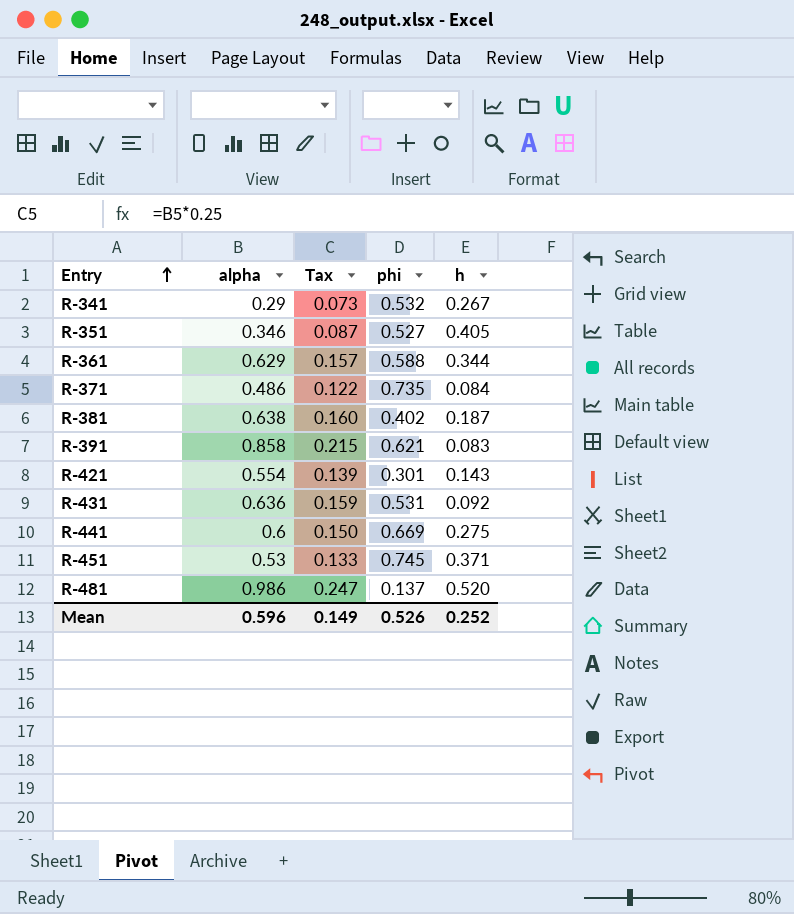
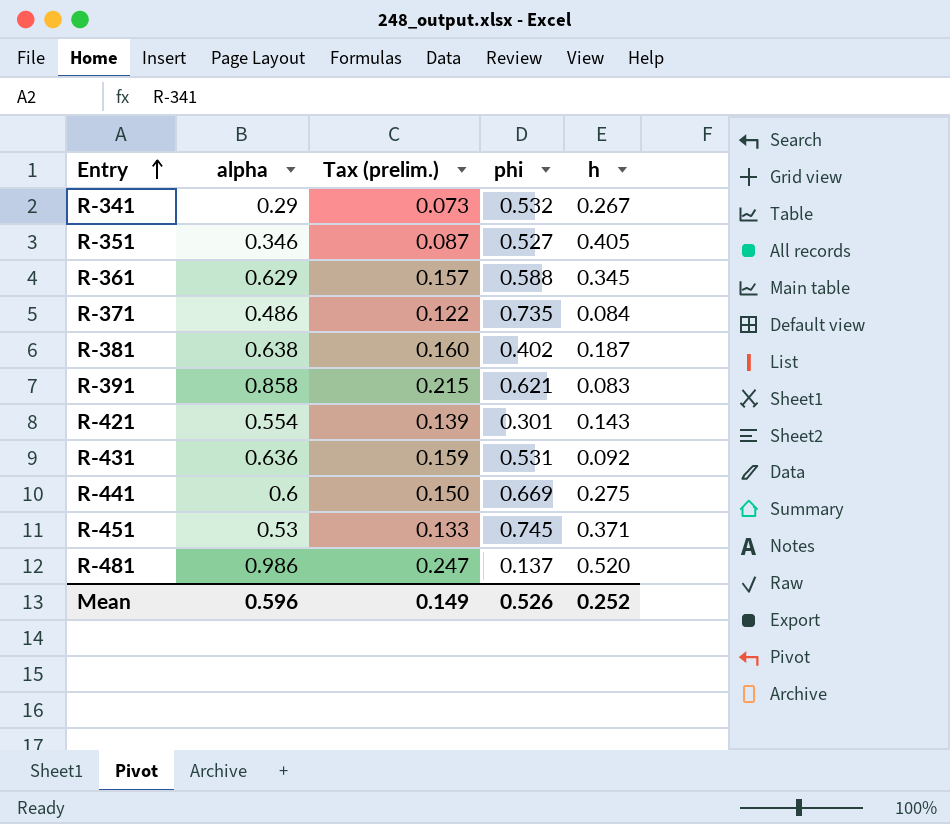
column name: Tax -> Tax (prelim.)
R-361 | h: 0.344 -> 0.345

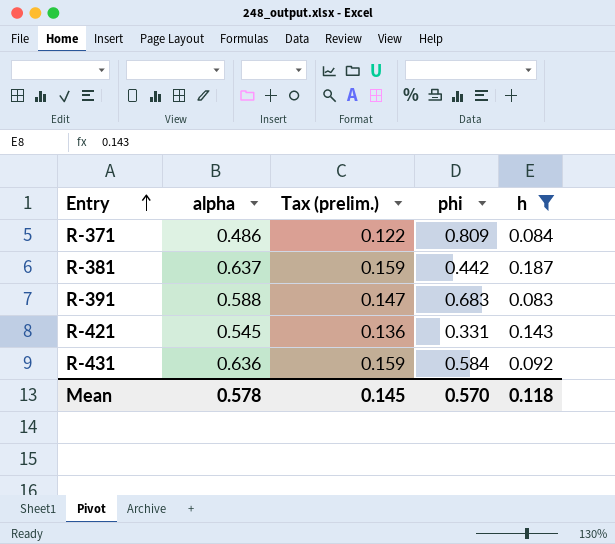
filter: none -> h <= 0.187
R-371 | phi: 0.735 -> 0.809
R-381 | alpha: 0.638 -> 0.637
R-381 | Tax (prelim.): 0.160 -> 0.159
R-381 | phi: 0.402 -> 0.442
R-391 | alpha: 0.858 -> 0.588
R-391 | Tax (prelim.): 0.215 -> 0.147
R-391 | phi: 0.621 -> 0.683
R-421 | alpha: 0.554 -> 0.545
R-421 | Tax (prelim.): 0.139 -> 0.136
R-421 | phi: 0.301 -> 0.331
R-431 | phi: 0.531 -> 0.584
Mean | alpha: 0.596 -> 0.578
Mean | Tax (prelim.): 0.149 -> 0.145
Mean | phi: 0.526 -> 0.570
Mean | h: 0.252 -> 0.118

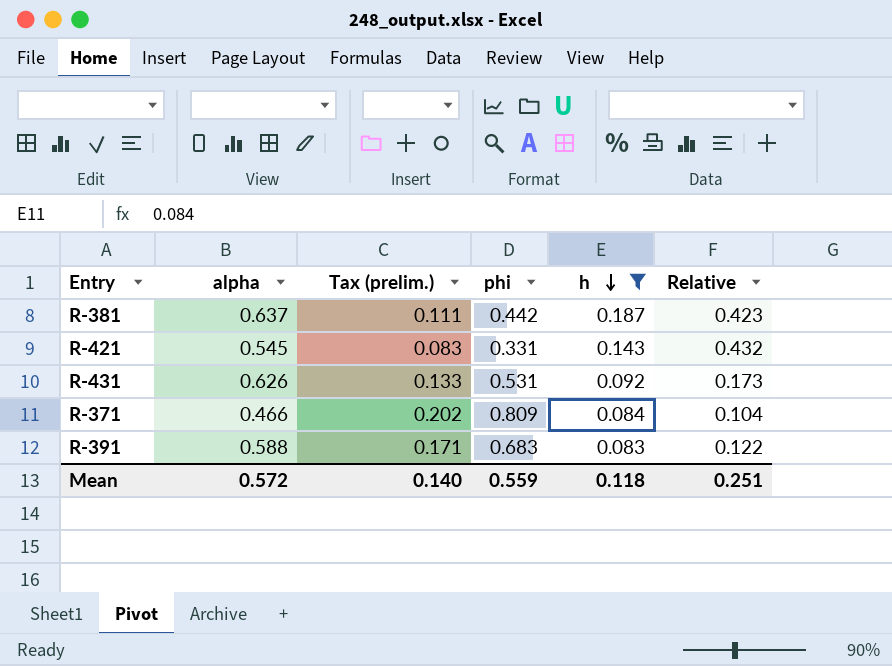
row order: Entry ascending -> h descending
column Tax (prelim.) | formula: [alpha] * 0.25 -> [phi] * 0.25
column Relative | formula: none -> [h] / [phi]
R-431 | alpha: 0.636 -> 0.626
R-431 | phi: 0.584 -> 0.531
R-371 | alpha: 0.486 -> 0.466
Mean | alpha: 0.578 -> 0.572
Mean | Tax (prelim.): 0.145 -> 0.140
Mean | phi: 0.570 -> 0.559

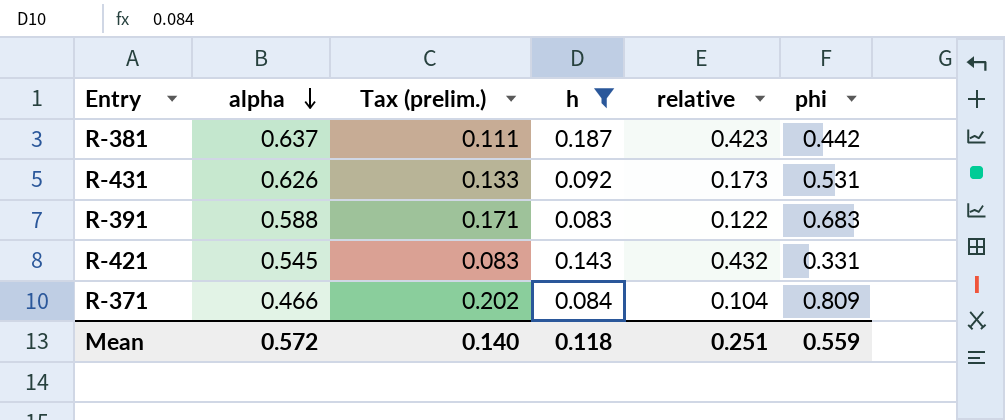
row order: h descending -> alpha descending
column name: Relative -> relative
column phi | position: 4 -> 6

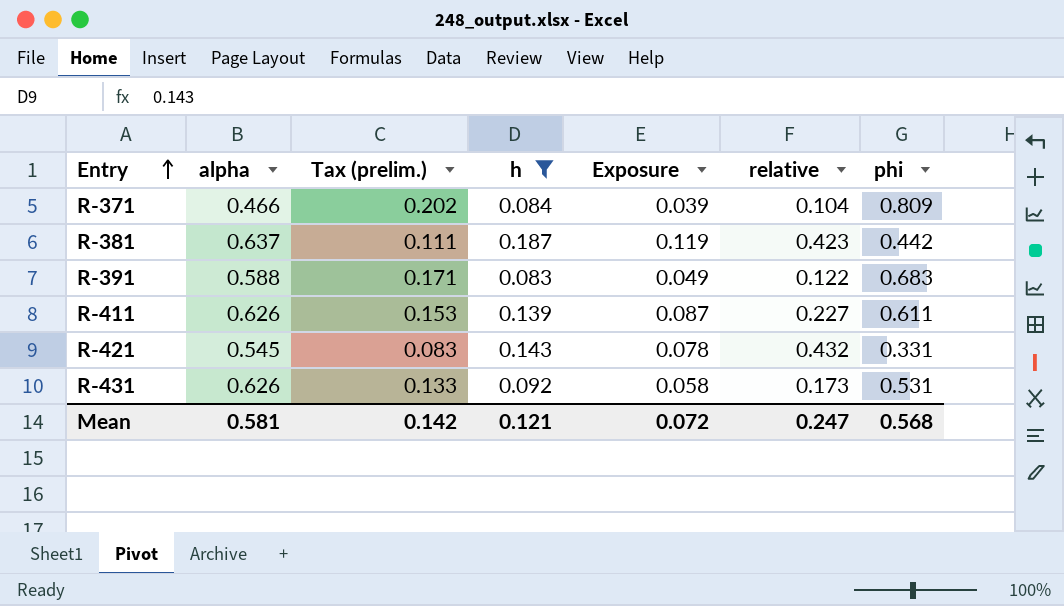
row order: alpha descending -> Entry ascending
column Exposure | formula: none -> [alpha] * [h]
row R-411: none -> 0.626 | 0.153 | 0.139 | 0.087 | 0.227 | 0.611
Mean | alpha: 0.572 -> 0.581
Mean | Tax (prelim.): 0.140 -> 0.142
Mean | h: 0.118 -> 0.121
Mean | relative: 0.251 -> 0.247
Mean | phi: 0.559 -> 0.568

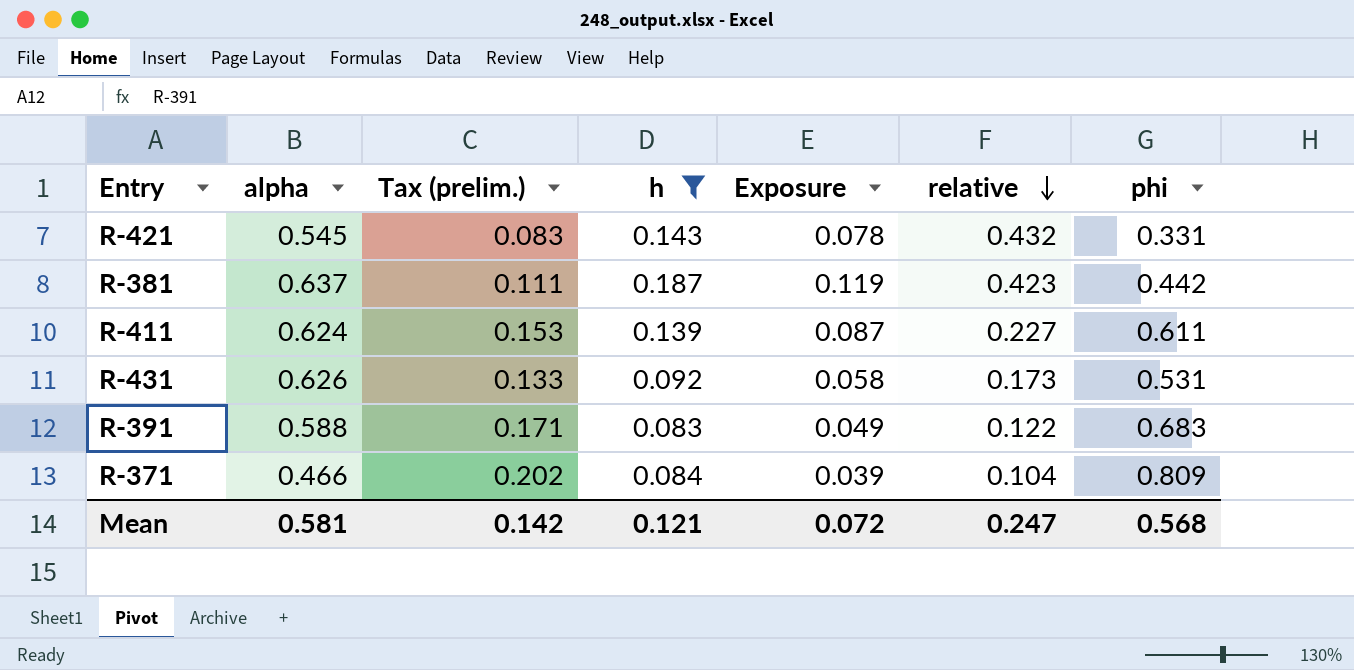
row order: Entry ascending -> relative descending
R-411 | alpha: 0.626 -> 0.624

